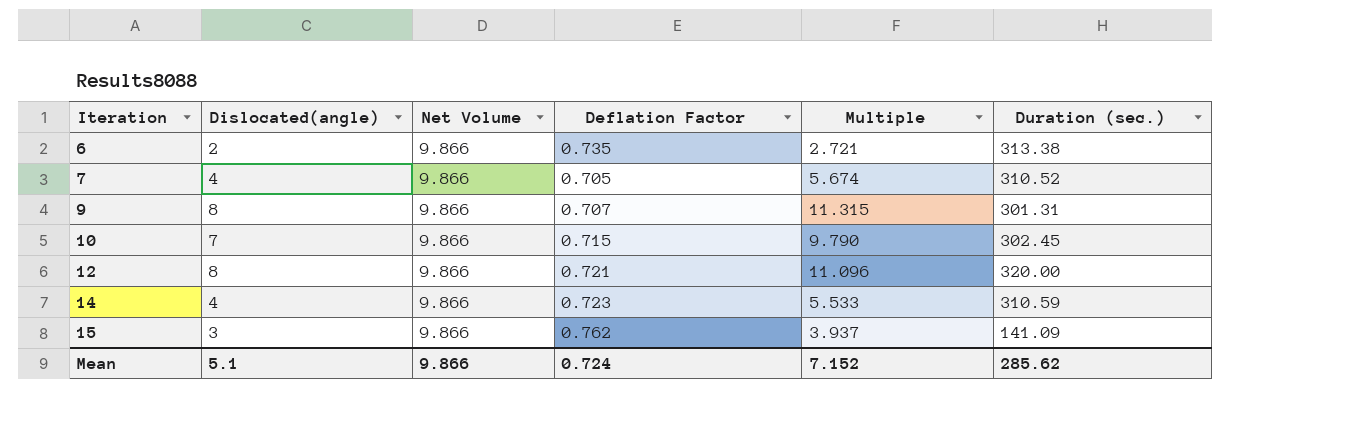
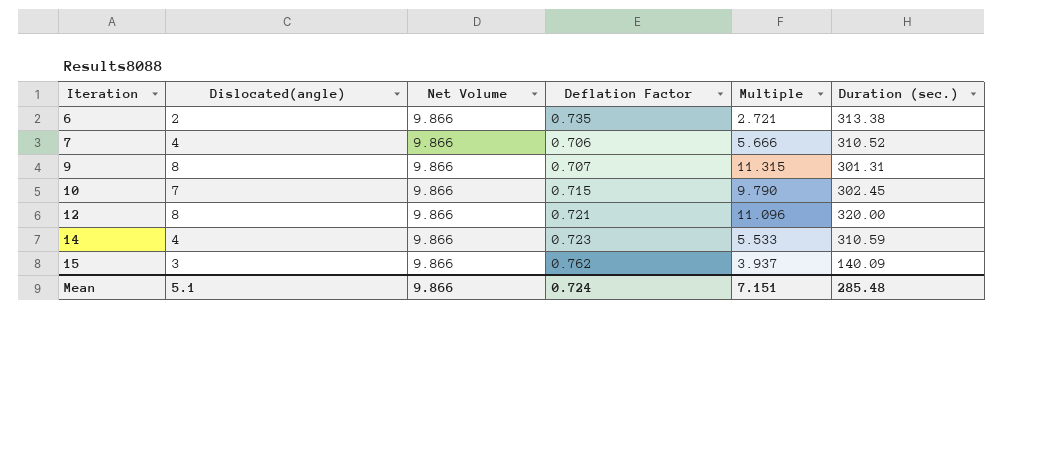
7 | Deflation Factor: 0.705 -> 0.706
7 | Multiple: 5.674 -> 5.666
15 | Duration (sec.): 141.09 -> 140.09
Mean | Multiple: 7.152 -> 7.151
Mean | Duration (sec.): 285.62 -> 285.48

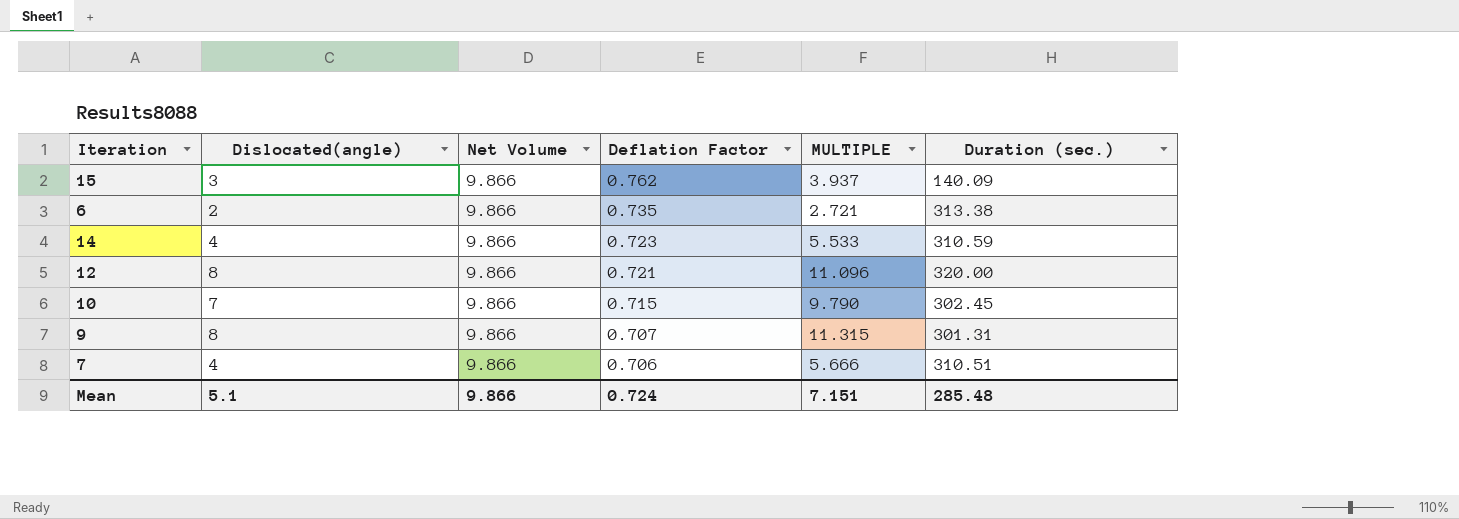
row order: Iteration ascending -> Deflation Factor descending
column name: Multiple -> MULTIPLE
7 | Duration (sec.): 310.52 -> 310.51

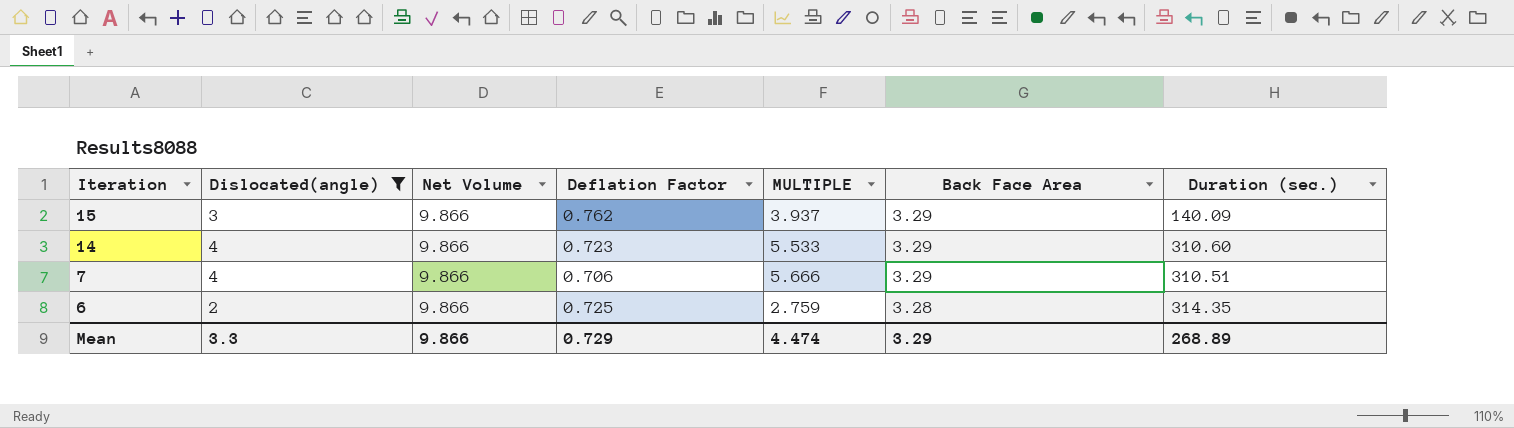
filter: none -> Dislocated(angle) <= 4
row order: Deflation Factor descending -> Iteration descending
column Back Face Area | position: none -> 6
14 | Duration (sec.): 310.59 -> 310.60
6 | Deflation Factor: 0.735 -> 0.725
6 | MULTIPLE: 2.721 -> 2.759
6 | Duration (sec.): 313.38 -> 314.35
Mean | Dislocated(angle): 5.1 -> 3.3
Mean | Deflation Factor: 0.724 -> 0.729
Mean | MULTIPLE: 7.151 -> 4.474
Mean | Duration (sec.): 285.48 -> 268.89

